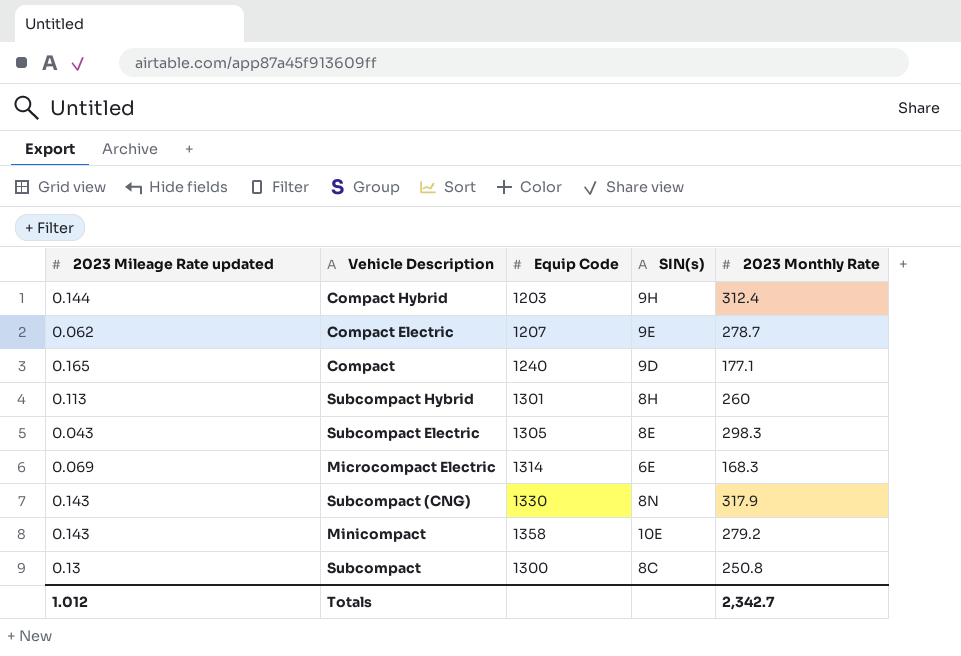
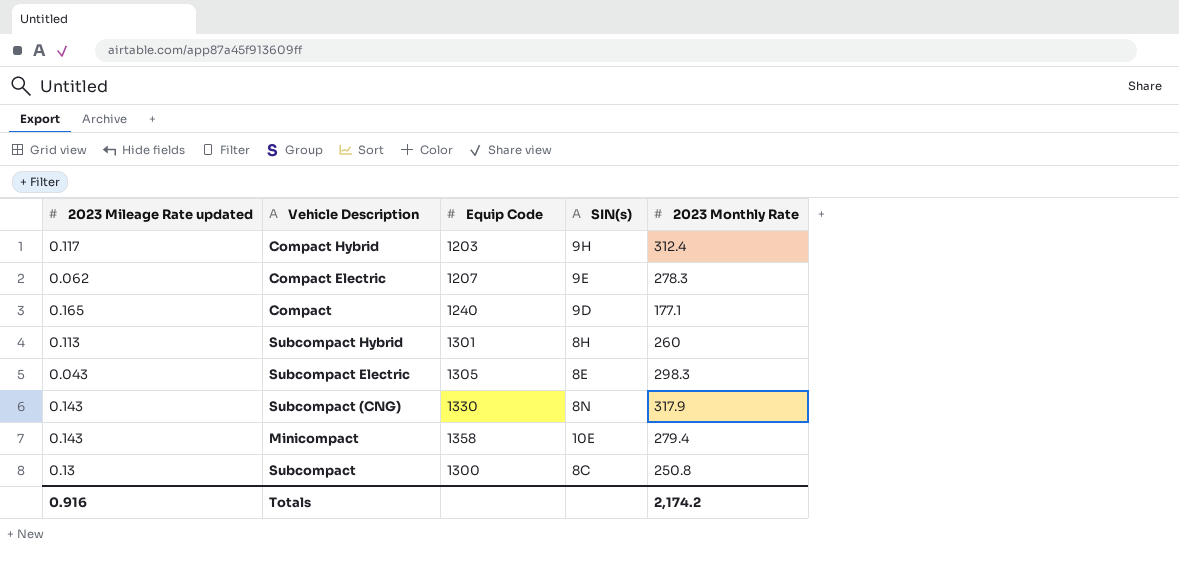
row Microcompact Electric: 0.069 | 1314 | 6E | 168.3 -> none
Compact Hybrid | 2023 Mileage Rate updated: 0.144 -> 0.117
Compact Electric | 2023 Monthly Rate: 278.7 -> 278.3
Minicompact | 2023 Monthly Rate: 279.2 -> 279.4
Totals | 2023 Mileage Rate updated: 1.012 -> 0.916
Totals | 2023 Monthly Rate: 2,342.7 -> 2,174.2

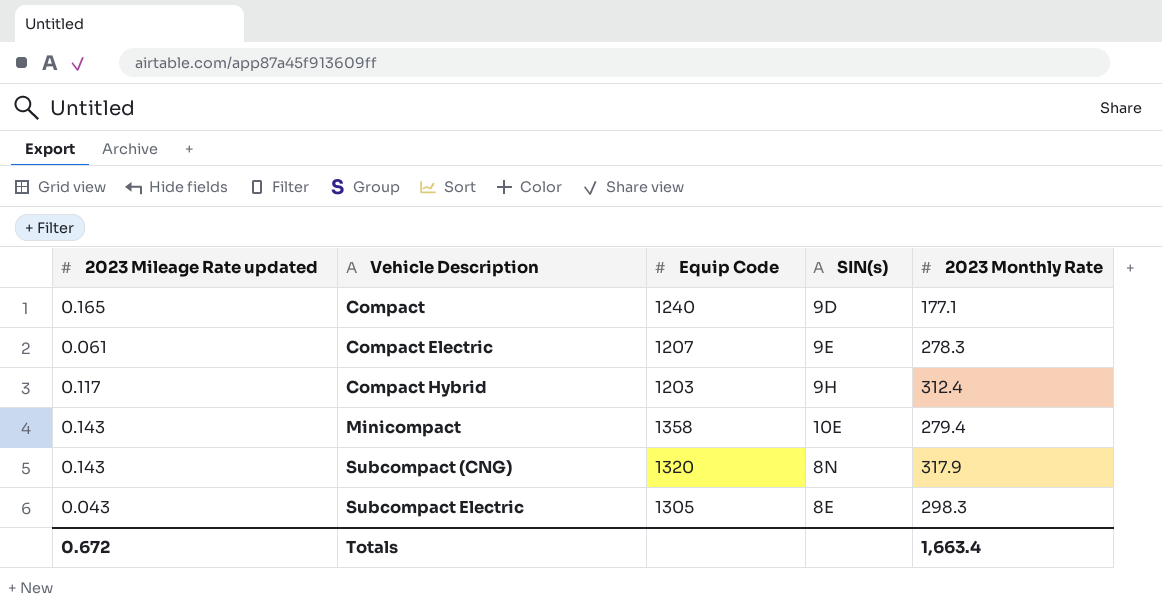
row order: none -> Vehicle Description ascending
row Subcompact Hybrid: 0.113 | 1301 | 8H | 260 -> none
row Subcompact: 0.13 | 1300 | 8C | 250.8 -> none
Compact Electric | 2023 Mileage Rate updated: 0.062 -> 0.061
Subcompact (CNG) | Equip Code: 1330 -> 1320
Totals | 2023 Mileage Rate updated: 0.916 -> 0.672
Totals | 2023 Monthly Rate: 2,174.2 -> 1,663.4

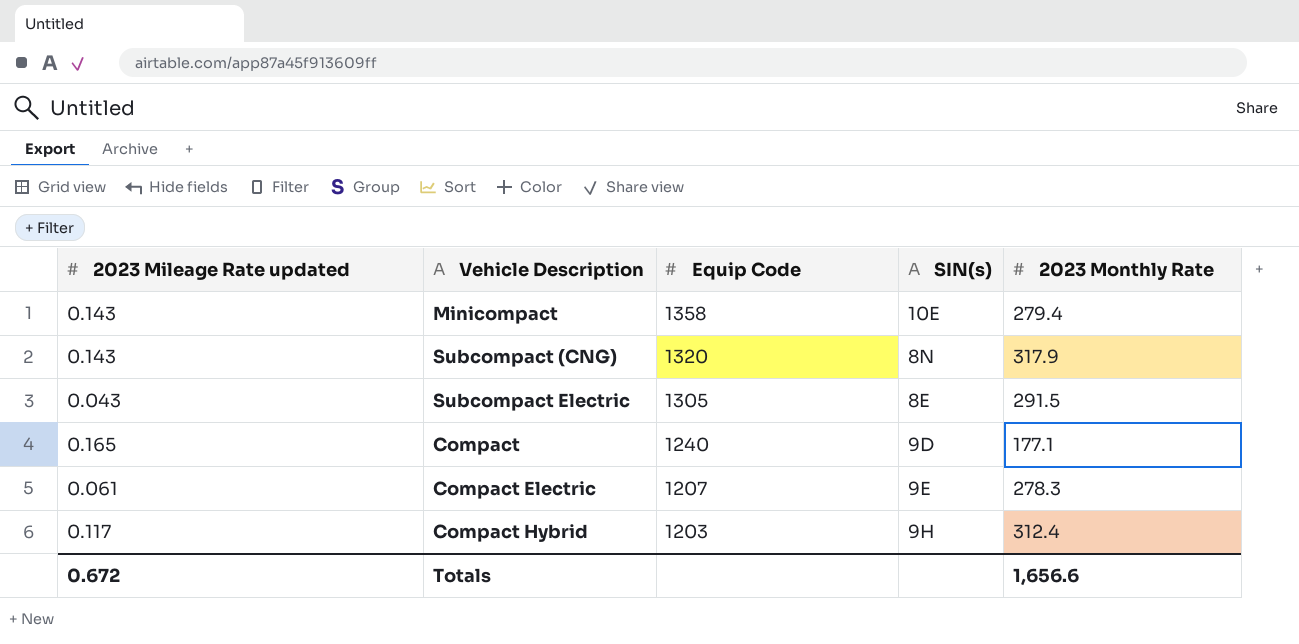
row order: Vehicle Description ascending -> Equip Code descending
Subcompact Electric | 2023 Monthly Rate: 298.3 -> 291.5
Totals | 2023 Monthly Rate: 1,663.4 -> 1,656.6

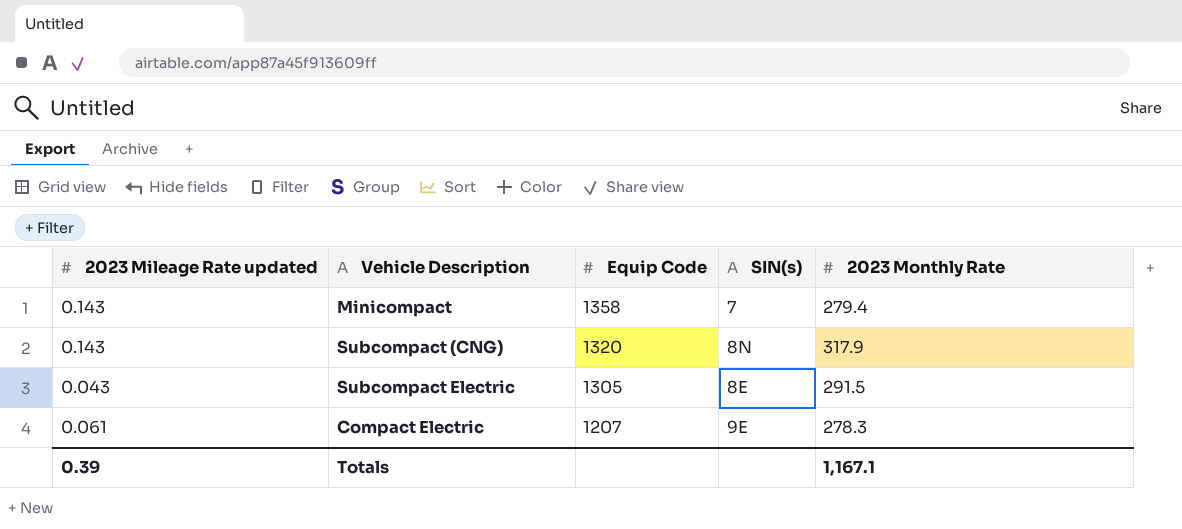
row Compact: 0.165 | 1240 | 9D | 177.1 -> none
row Compact Hybrid: 0.117 | 1203 | 9H | 312.4 -> none
Minicompact | SIN(s): 10E -> 7
Totals | 2023 Mileage Rate updated: 0.672 -> 0.39
Totals | 2023 Monthly Rate: 1,656.6 -> 1,167.1

